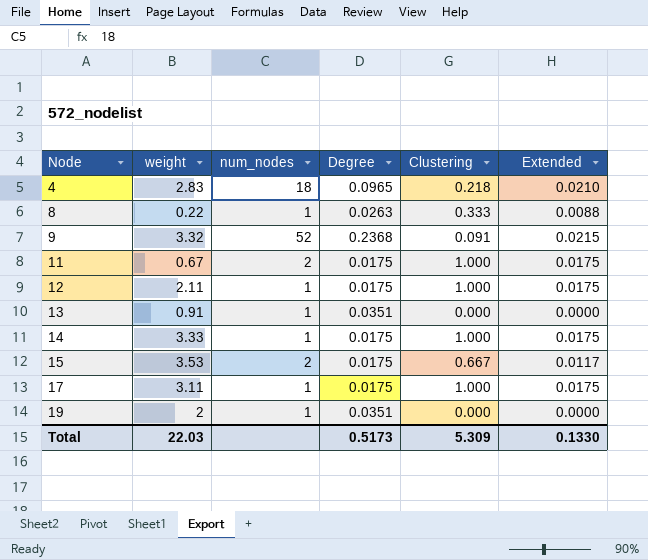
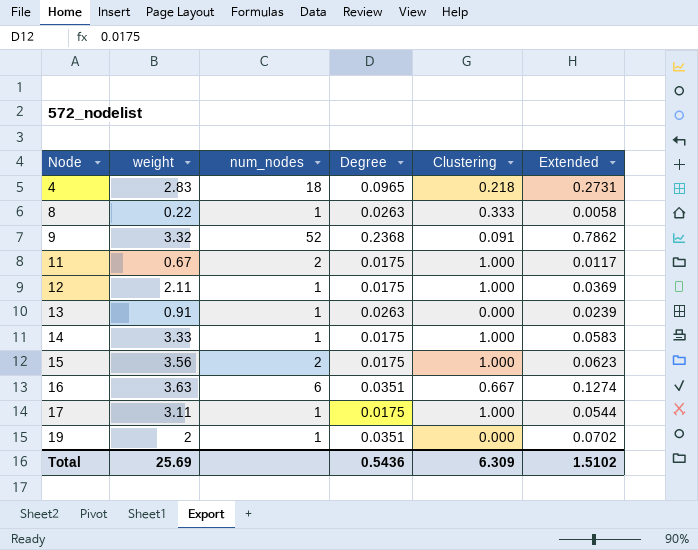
column Extended | formula: [Degree] * [Clustering] -> [weight] * [Degree]
13 | Degree: 0.0351 -> 0.0263
15 | weight: 3.53 -> 3.56
15 | Clustering: 0.667 -> 1.000
row 16: none -> 3.63 | 6 | 0.0351 | 0.667 | 0.1274
Total | weight: 22.03 -> 25.69
Total | Degree: 0.5173 -> 0.5436
Total | Clustering: 5.309 -> 6.309
Total | Extended: 0.1330 -> 1.5102

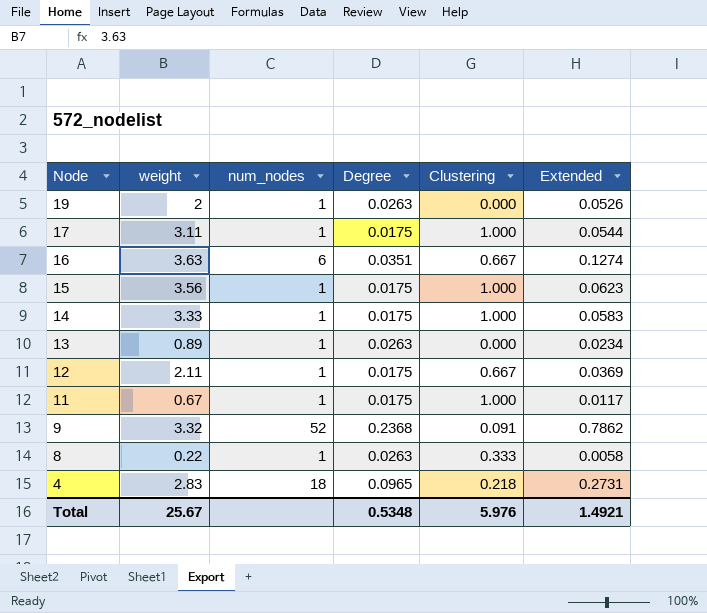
row order: Node ascending -> Node descending
19 | Degree: 0.0351 -> 0.0263
19 | Extended: 0.0702 -> 0.0526
15 | num_nodes: 2 -> 1
13 | weight: 0.91 -> 0.89
13 | Extended: 0.0239 -> 0.0234
12 | Clustering: 1.000 -> 0.667
11 | num_nodes: 2 -> 1
Total | weight: 25.69 -> 25.67
Total | Degree: 0.5436 -> 0.5348
Total | Clustering: 6.309 -> 5.976
Total | Extended: 1.5102 -> 1.4921

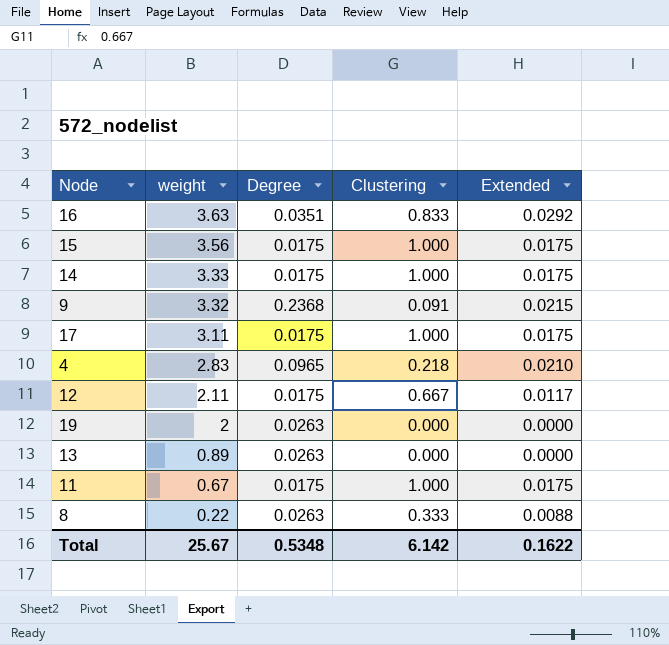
row order: Node descending -> weight descending
column num_nodes | position: 3 -> none
column Extended | formula: [weight] * [Degree] -> [Degree] * [Clustering]
16 | Clustering: 0.667 -> 0.833
Total | Clustering: 5.976 -> 6.142
Total | Extended: 1.4921 -> 0.1622

